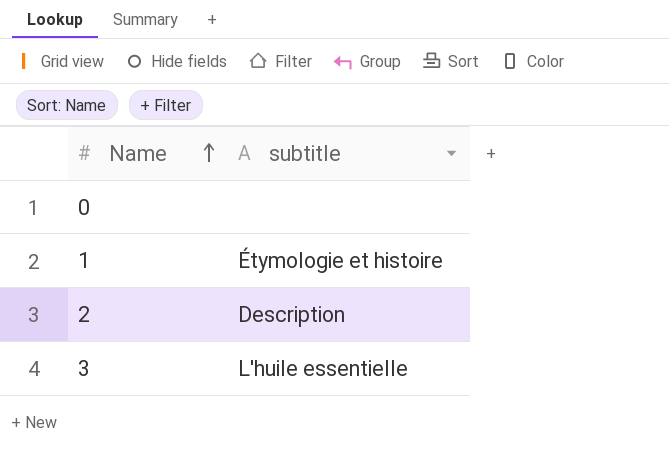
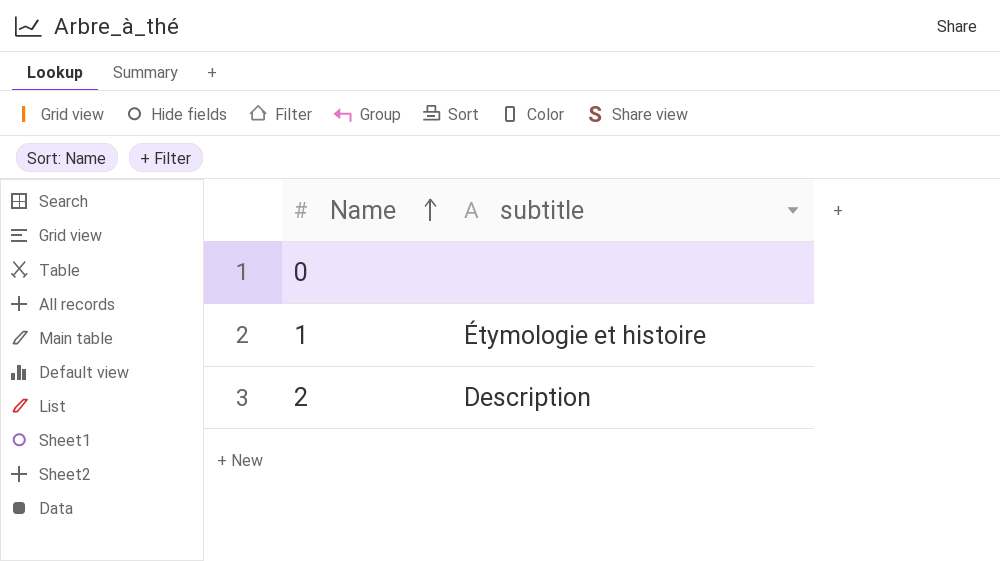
row 3: L'huile essentielle -> none

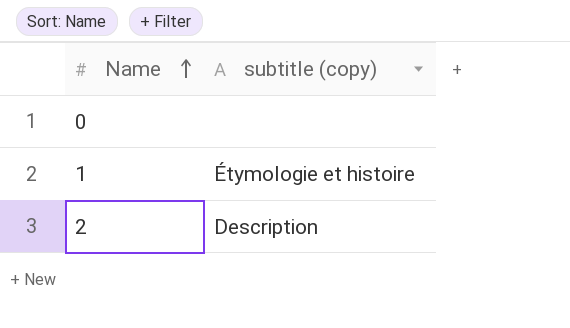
column name: subtitle -> subtitle (copy)

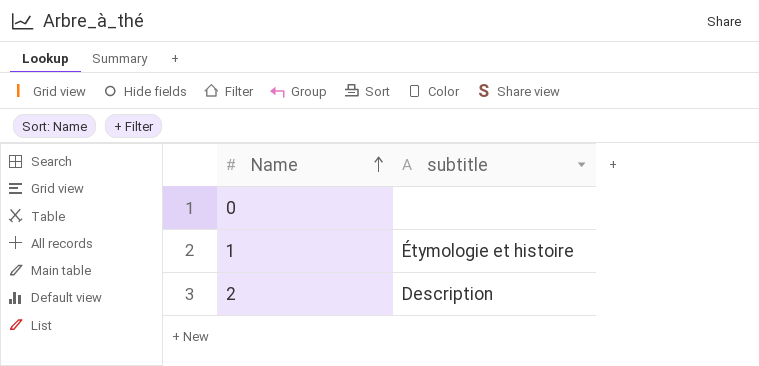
column name: subtitle (copy) -> subtitle

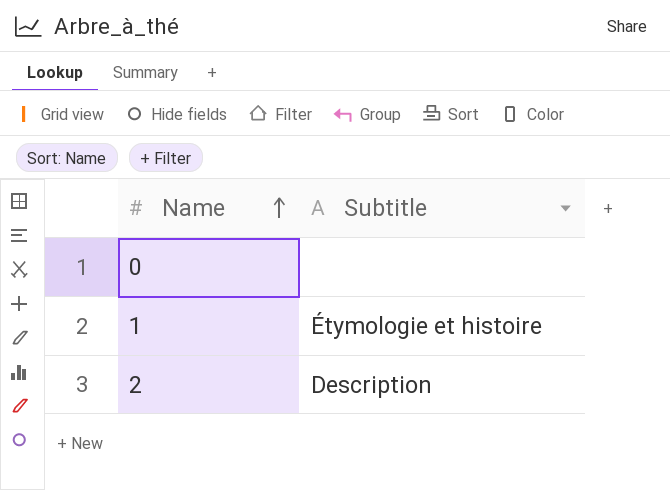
column name: subtitle -> Subtitle

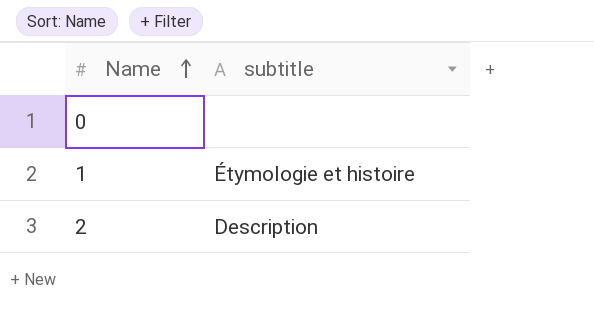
column name: Subtitle -> subtitle

